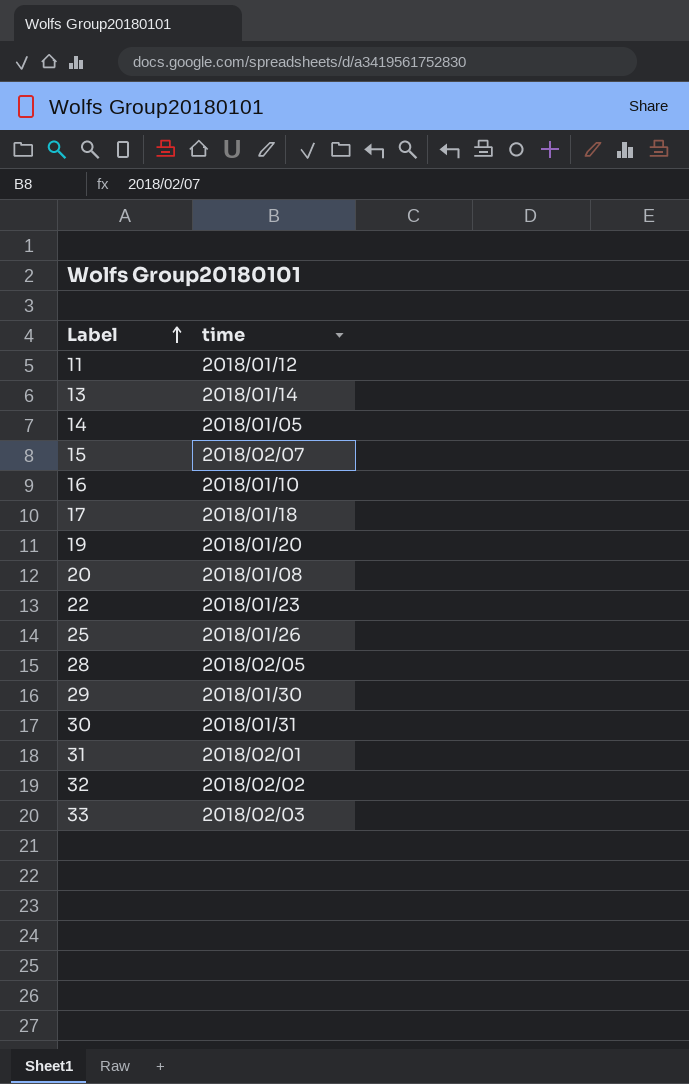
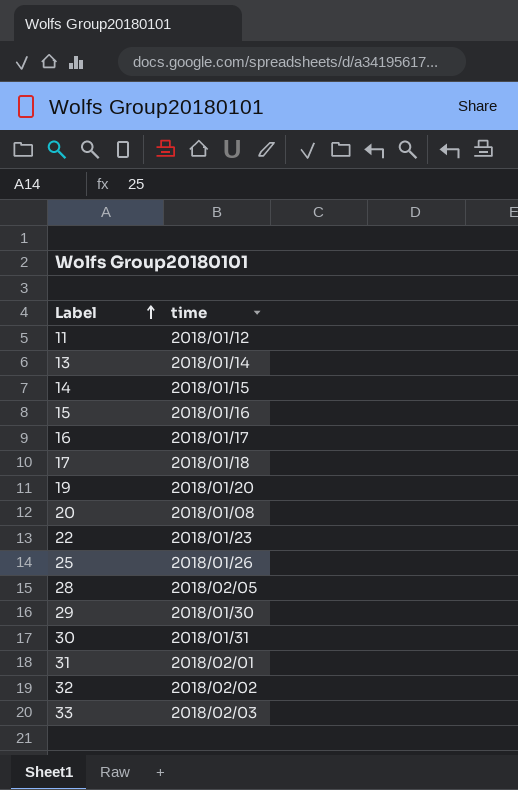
14 | time: 2018/01/05 -> 2018/01/15
15 | time: 2018/02/07 -> 2018/01/16
16 | time: 2018/01/10 -> 2018/01/17

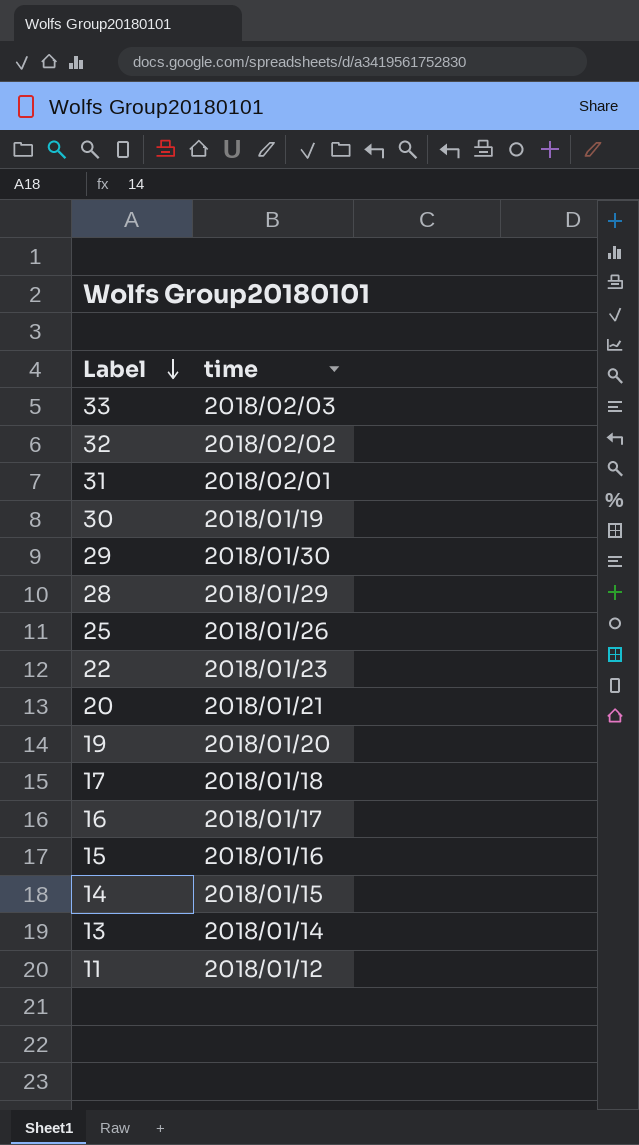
row order: Label ascending -> Label descending
30 | time: 2018/01/31 -> 2018/01/19
28 | time: 2018/02/05 -> 2018/01/29
20 | time: 2018/01/08 -> 2018/01/21

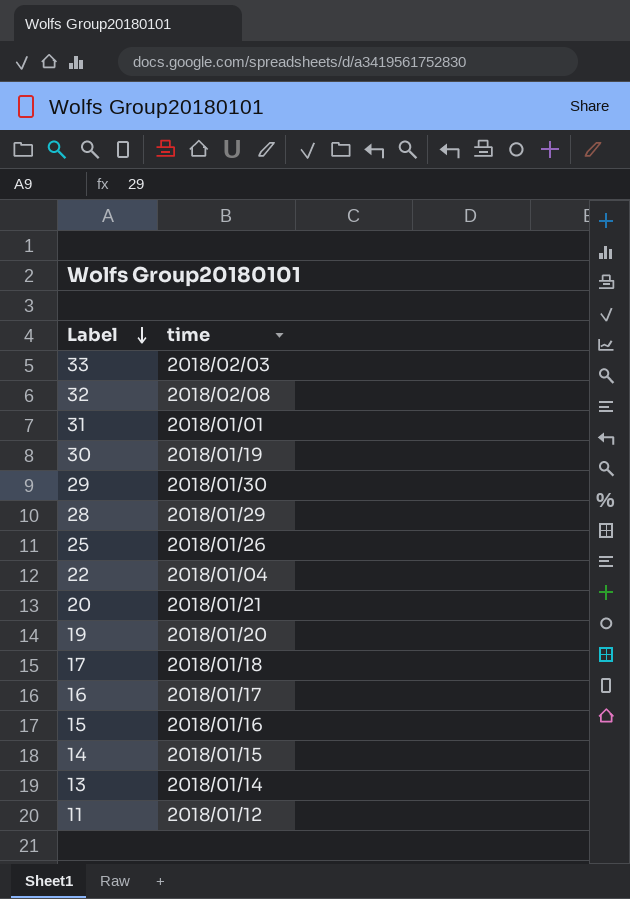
32 | time: 2018/02/02 -> 2018/02/08
31 | time: 2018/02/01 -> 2018/01/01
22 | time: 2018/01/23 -> 2018/01/04

